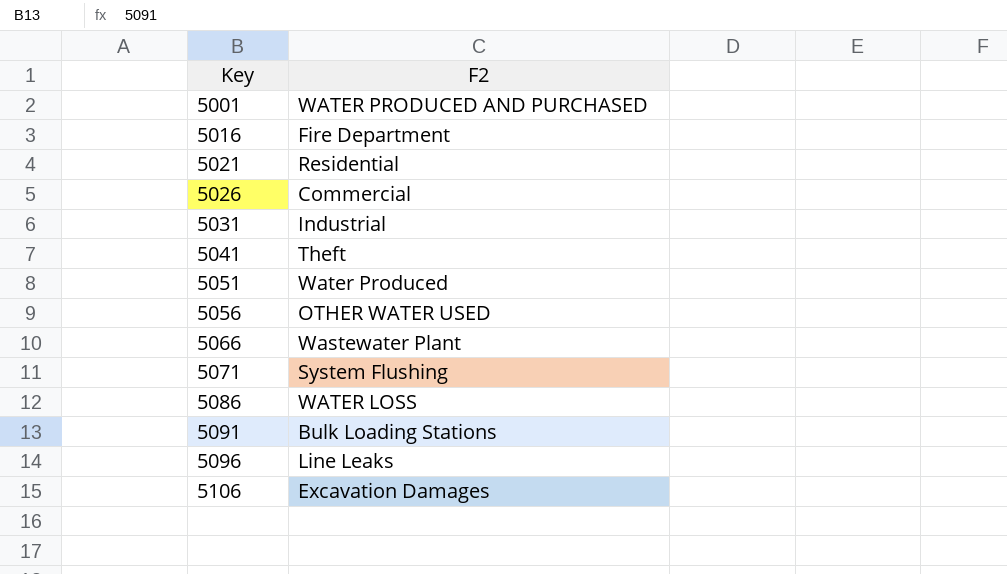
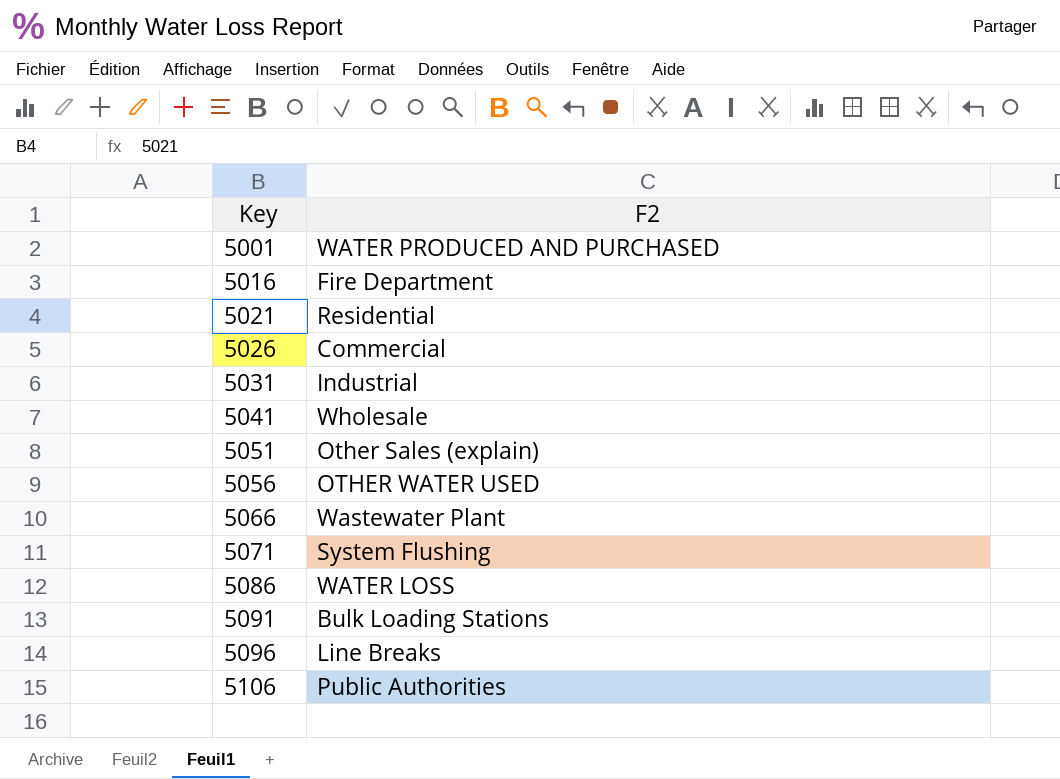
5041 | F2: Theft -> Wholesale
5051 | F2: Water Produced -> Other Sales (explain)
5096 | F2: Line Leaks -> Line Breaks
5106 | F2: Excavation Damages -> Public Authorities

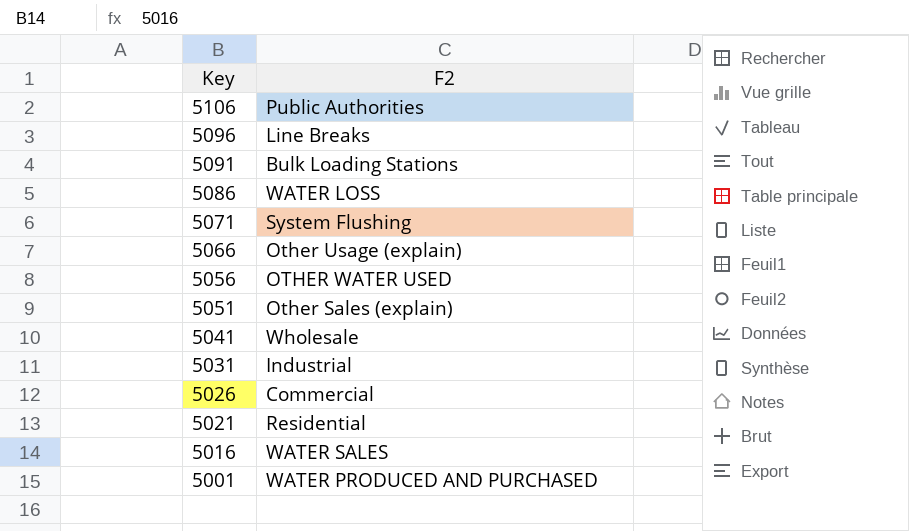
row order: Key ascending -> Key descending
5066 | F2: Wastewater Plant -> Other Usage (explain)
5016 | F2: Fire Department -> WATER SALES

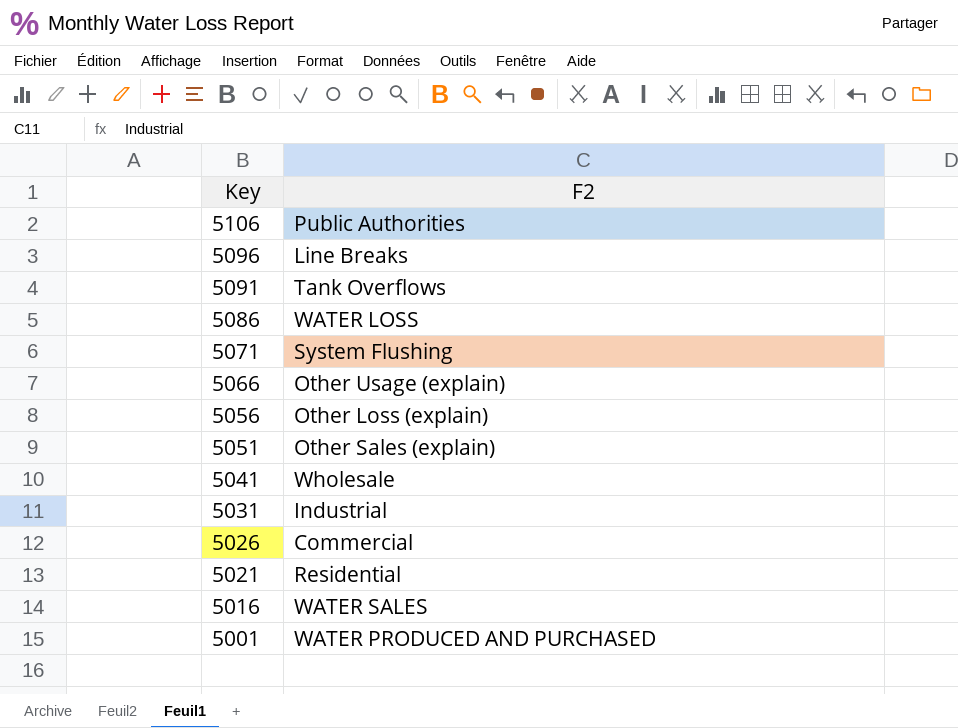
5091 | F2: Bulk Loading Stations -> Tank Overflows
5056 | F2: OTHER WATER USED -> Other Loss (explain)

